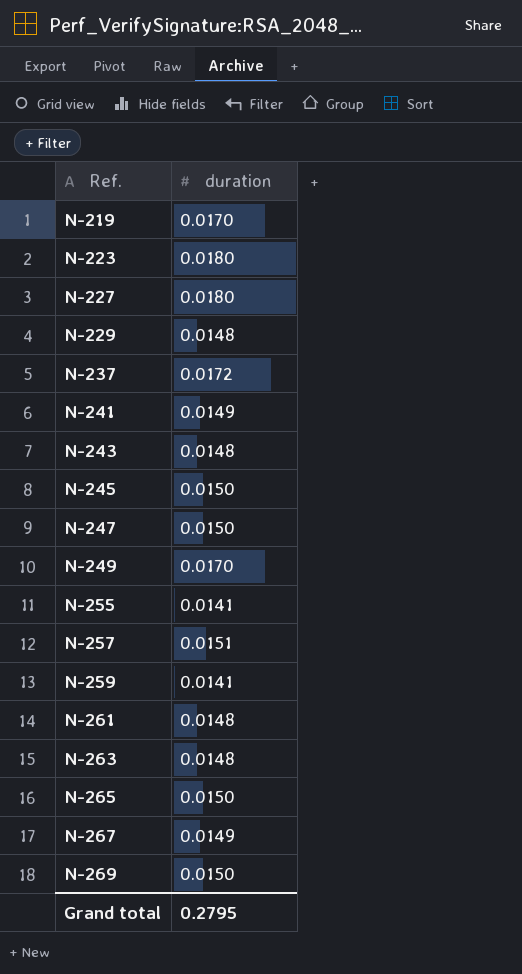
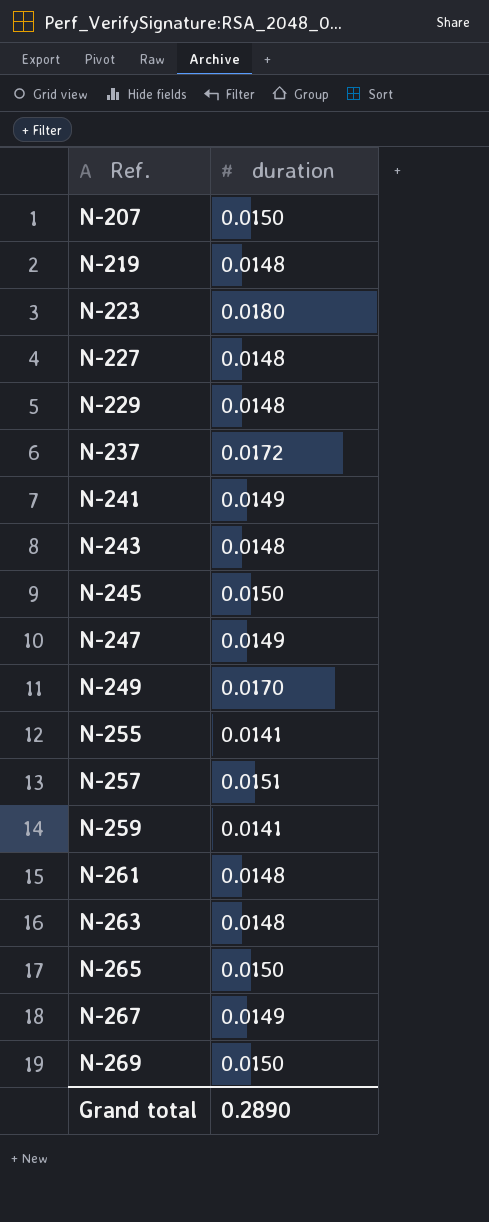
row N-207: none -> 0.0150
N-219 | duration: 0.0170 -> 0.0148
N-227 | duration: 0.0180 -> 0.0148
N-247 | duration: 0.0150 -> 0.0149
Grand total | duration: 0.2795 -> 0.2890

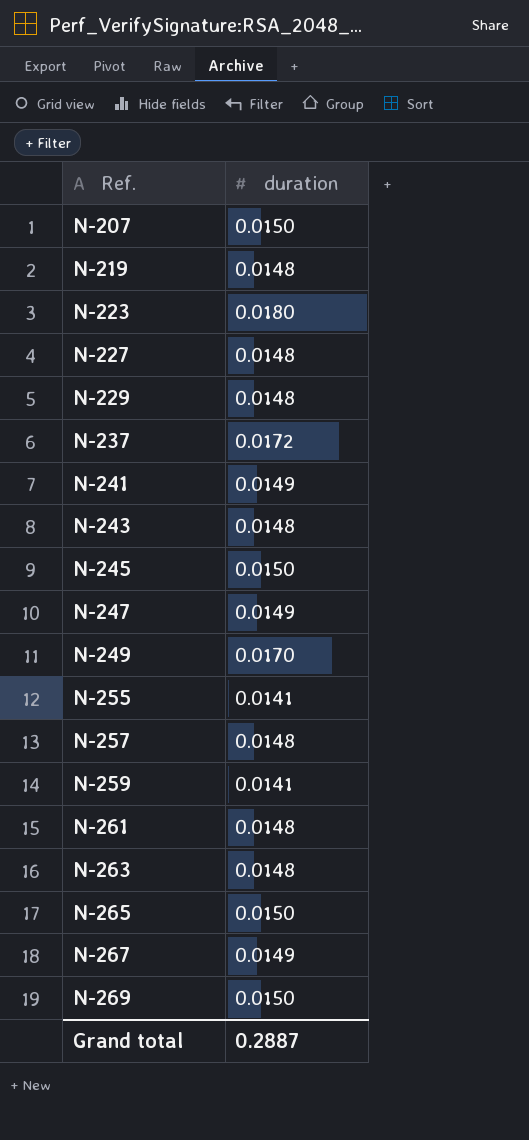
N-257 | duration: 0.0151 -> 0.0148
Grand total | duration: 0.2890 -> 0.2887

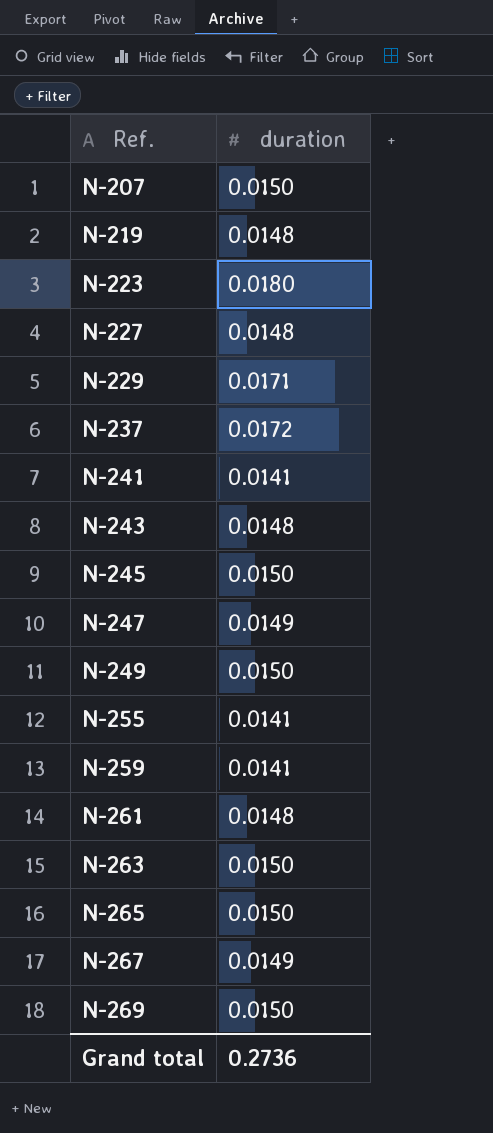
row N-257: 0.0148 -> none
N-229 | duration: 0.0148 -> 0.0171
N-241 | duration: 0.0149 -> 0.0141
N-249 | duration: 0.0170 -> 0.0150
N-263 | duration: 0.0148 -> 0.0150
Grand total | duration: 0.2887 -> 0.2736

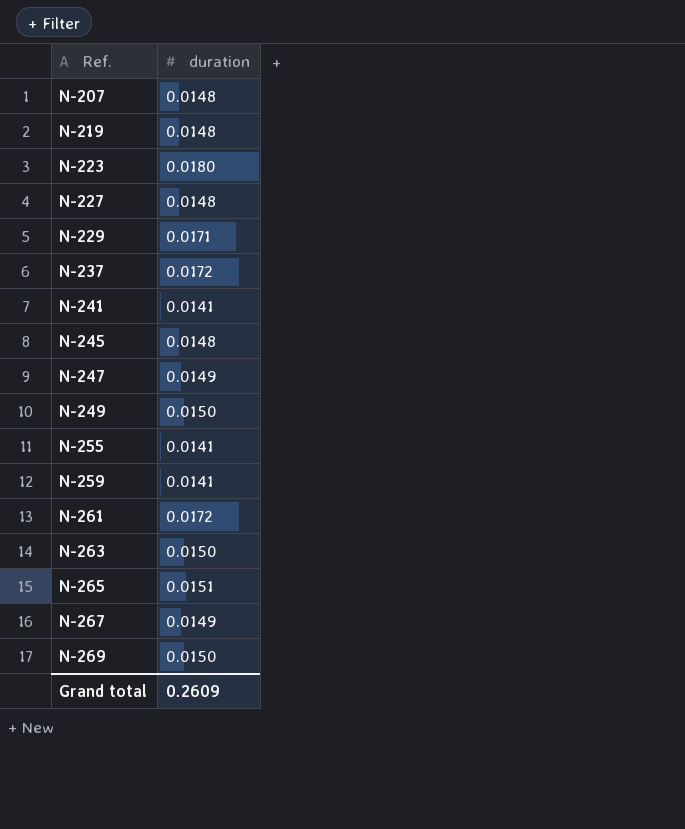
row N-243: 0.0148 -> none
N-207 | duration: 0.0150 -> 0.0148
N-245 | duration: 0.0150 -> 0.0148
N-261 | duration: 0.0148 -> 0.0172
N-265 | duration: 0.0150 -> 0.0151
Grand total | duration: 0.2736 -> 0.2609

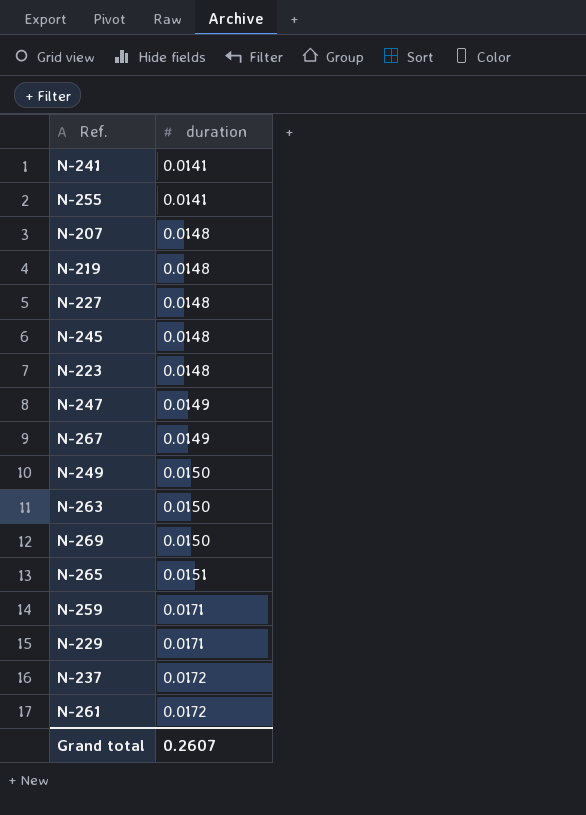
row order: Ref. ascending -> duration ascending
N-223 | duration: 0.0180 -> 0.0148
N-259 | duration: 0.0141 -> 0.0171
Grand total | duration: 0.2609 -> 0.2607

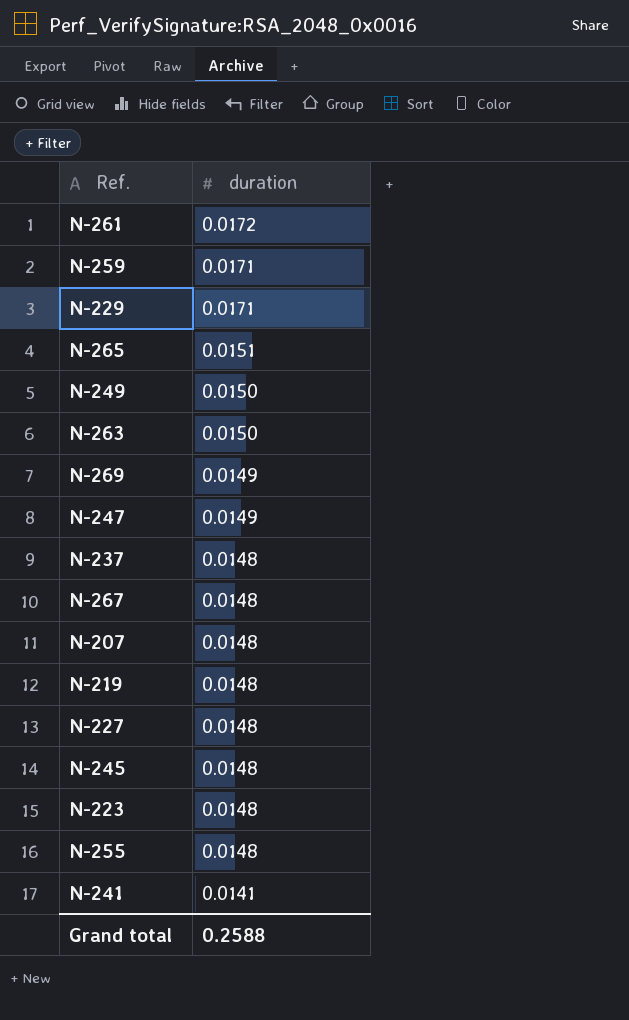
row order: duration ascending -> duration descending
N-269 | duration: 0.0150 -> 0.0149
N-237 | duration: 0.0172 -> 0.0148
N-267 | duration: 0.0149 -> 0.0148
N-255 | duration: 0.0141 -> 0.0148
Grand total | duration: 0.2607 -> 0.2588

